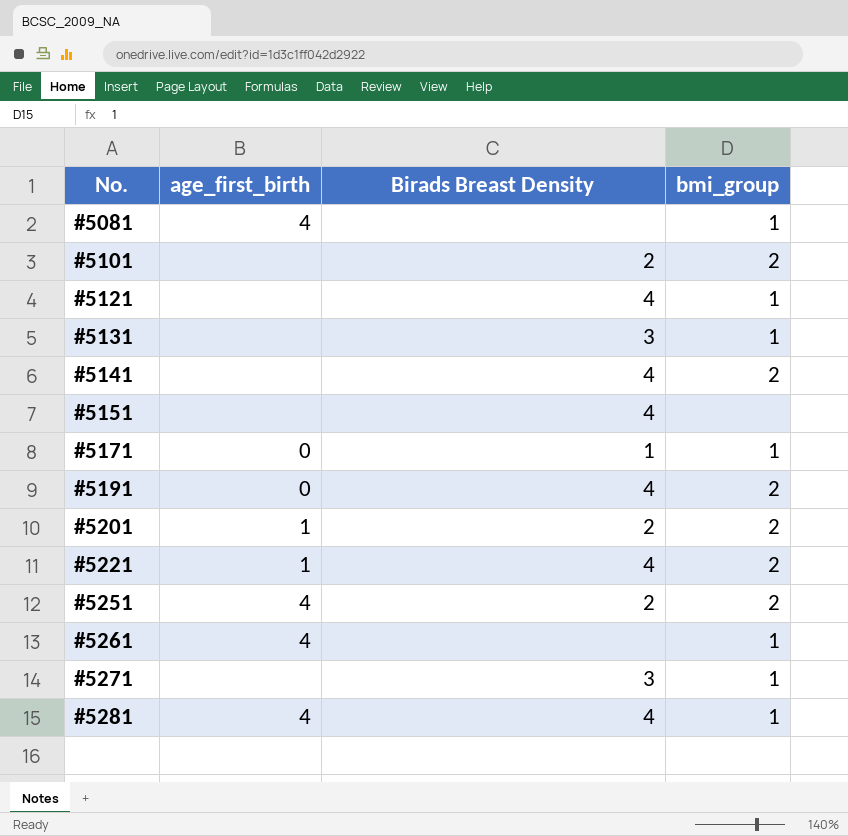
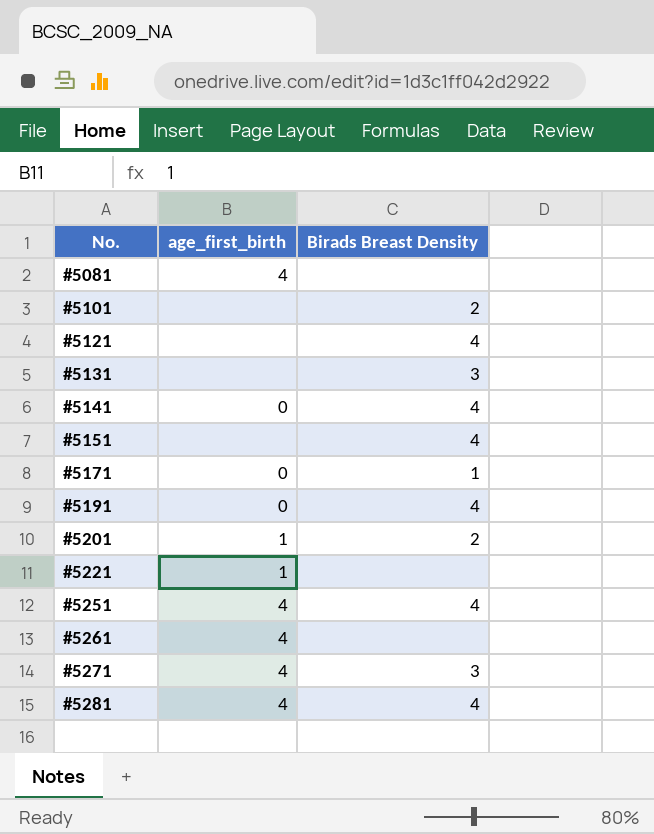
column bmi_group | position: 4 -> none
#5141 | age_first_birth: none -> 0
#5221 | Birads Breast Density: 4 -> none
#5251 | Birads Breast Density: 2 -> 4
#5271 | age_first_birth: none -> 4

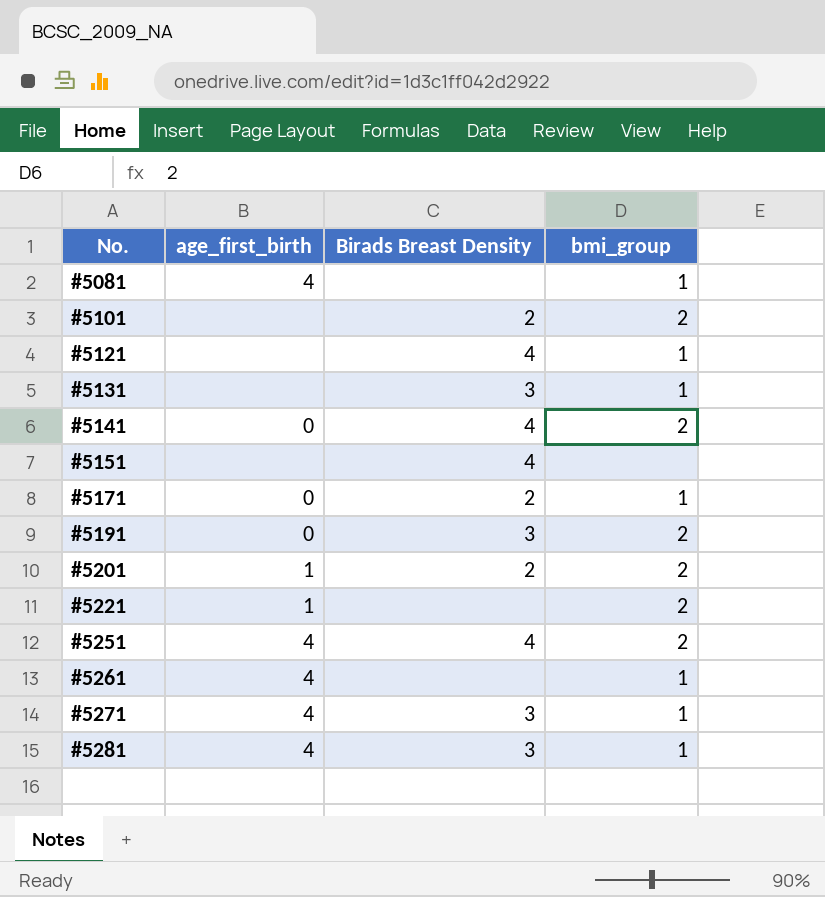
column bmi_group | position: none -> 4
#5171 | Birads Breast Density: 1 -> 2
#5191 | Birads Breast Density: 4 -> 3
#5281 | Birads Breast Density: 4 -> 3

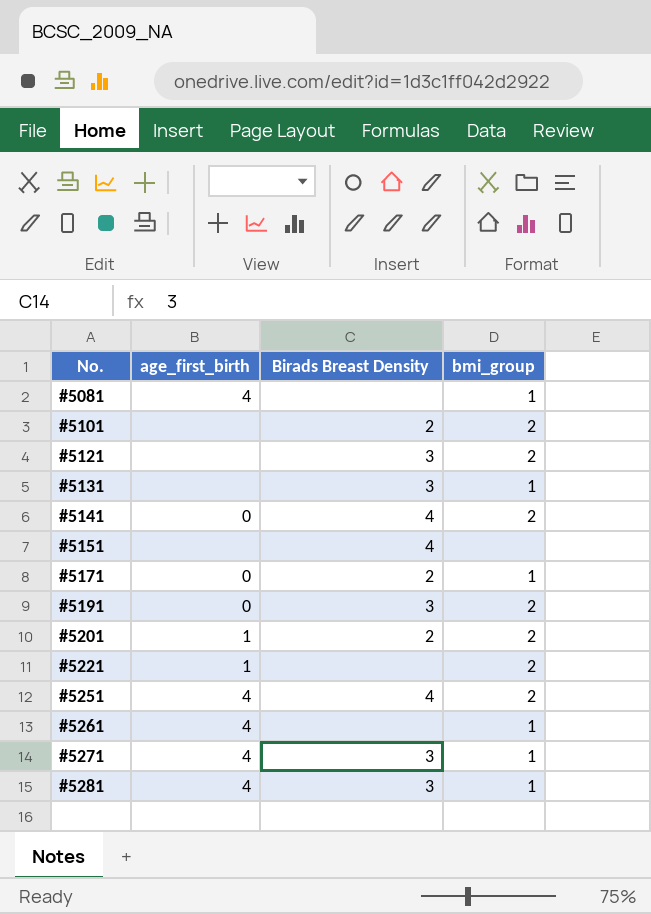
#5121 | Birads Breast Density: 4 -> 3
#5121 | bmi_group: 1 -> 2

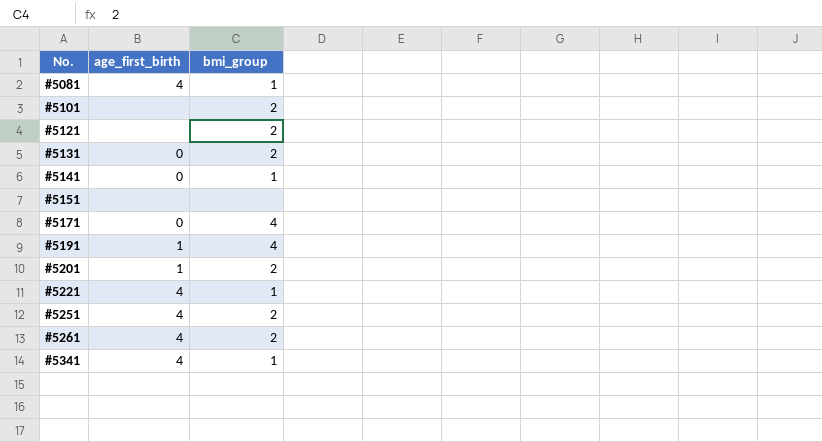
column Birads Breast Density | position: 3 -> none
row #5271: 4 | 3 | 1 -> none
row #5281: 4 | 3 | 1 -> none
#5131 | age_first_birth: none -> 0
#5131 | bmi_group: 1 -> 2
#5141 | bmi_group: 2 -> 1
#5171 | bmi_group: 1 -> 4
#5191 | age_first_birth: 0 -> 1
#5191 | bmi_group: 2 -> 4
#5221 | age_first_birth: 1 -> 4
#5221 | bmi_group: 2 -> 1
#5261 | bmi_group: 1 -> 2
row #5341: none -> 4 | 1

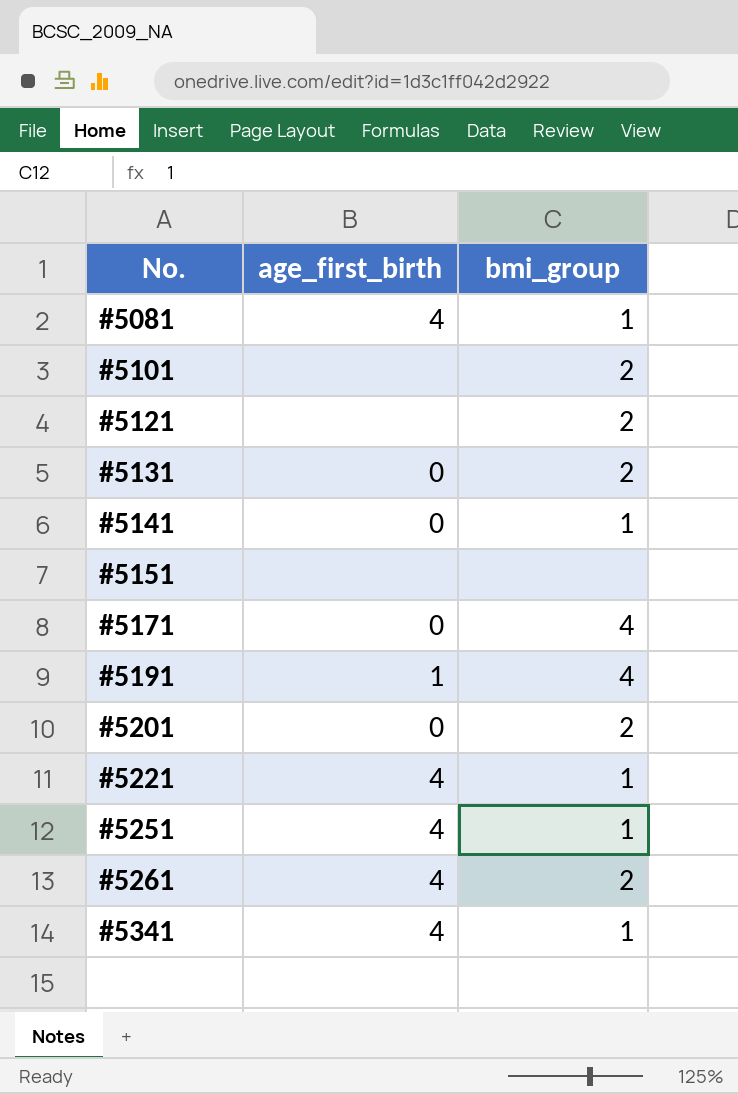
#5201 | age_first_birth: 1 -> 0
#5251 | bmi_group: 2 -> 1

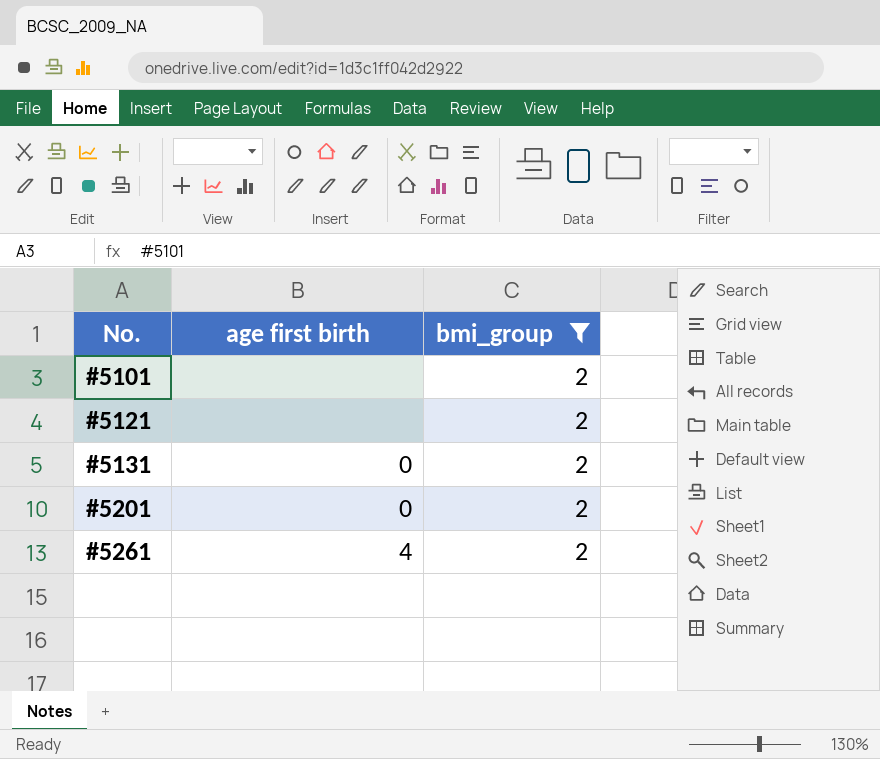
filter: none -> bmi_group = 2
column name: age_first_birth -> age first birth

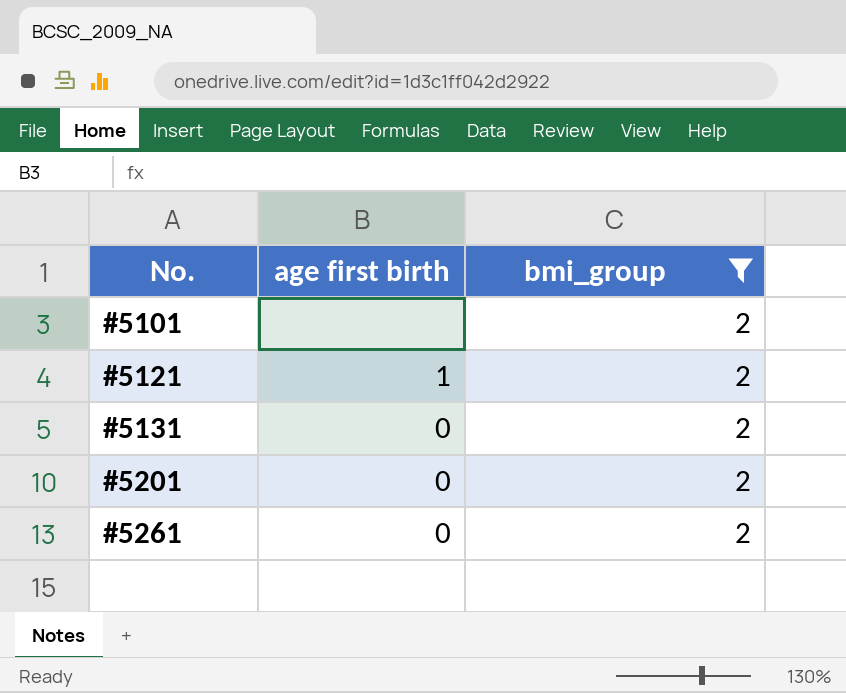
#5121 | age first birth: none -> 1
#5261 | age first birth: 4 -> 0

